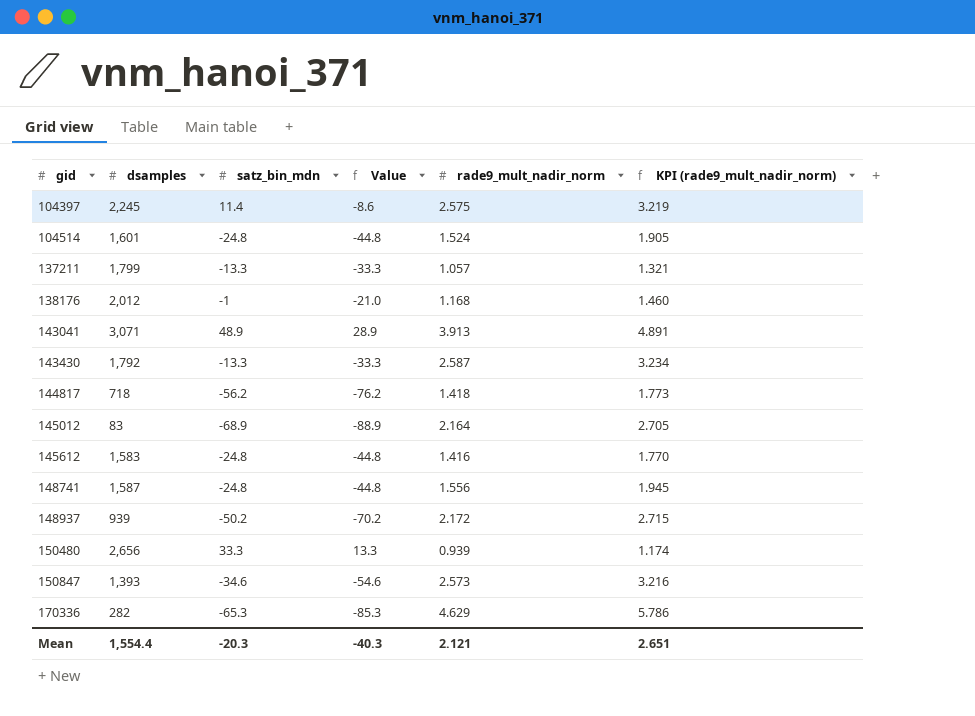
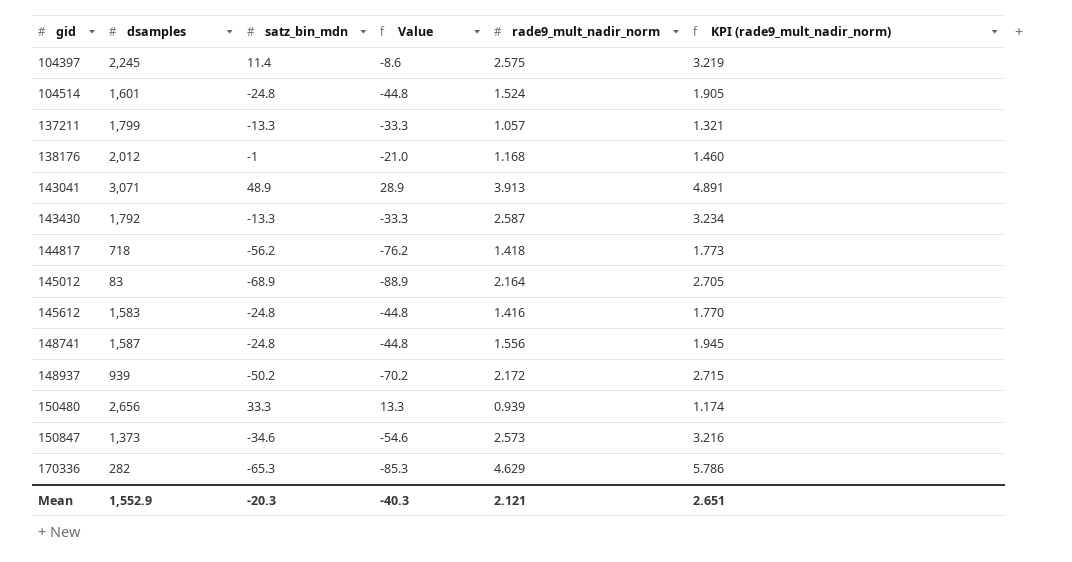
150847 | dsamples: 1,393 -> 1,373
Mean | dsamples: 1,554.4 -> 1,552.9

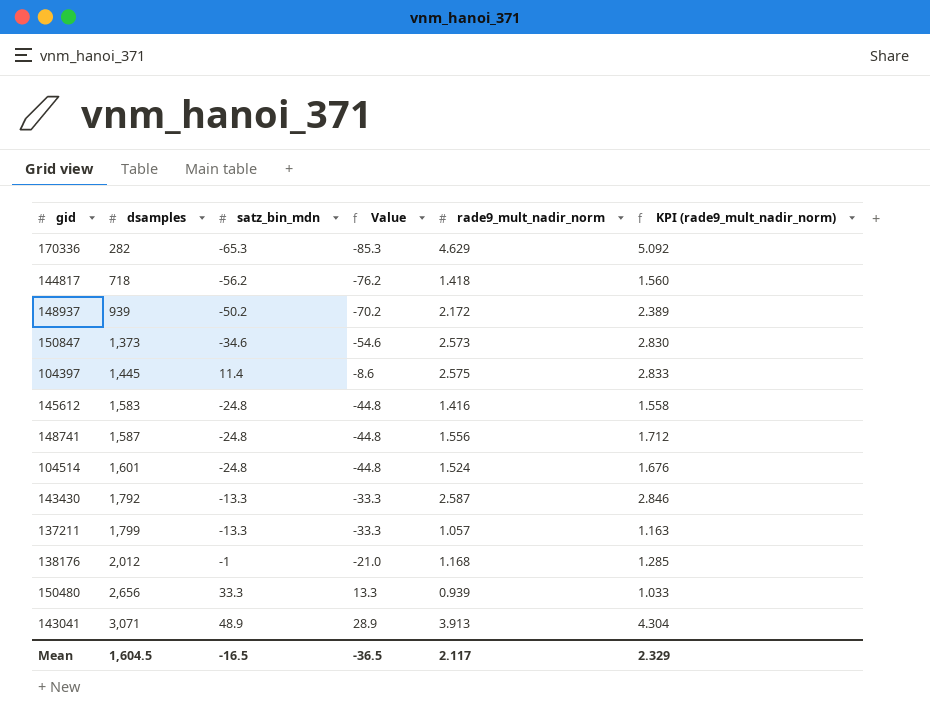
row order: gid ascending -> dsamples ascending
column KPI (rade9_mult_nadir_norm) | formula: [rade9_mult_nadir_norm] * 1.25 -> [rade9_mult_nadir_norm] * 1.1
row 145012: 83 | -68.9 | -88.9 | 2.164 | 2.705 -> none
104397 | dsamples: 2,245 -> 1,445
Mean | dsamples: 1,552.9 -> 1,604.5
Mean | satz_bin_mdn: -20.3 -> -16.5
Mean | Value: -40.3 -> -36.5
Mean | rade9_mult_nadir_norm: 2.121 -> 2.117
Mean | KPI (rade9_mult_nadir_norm): 2.651 -> 2.329

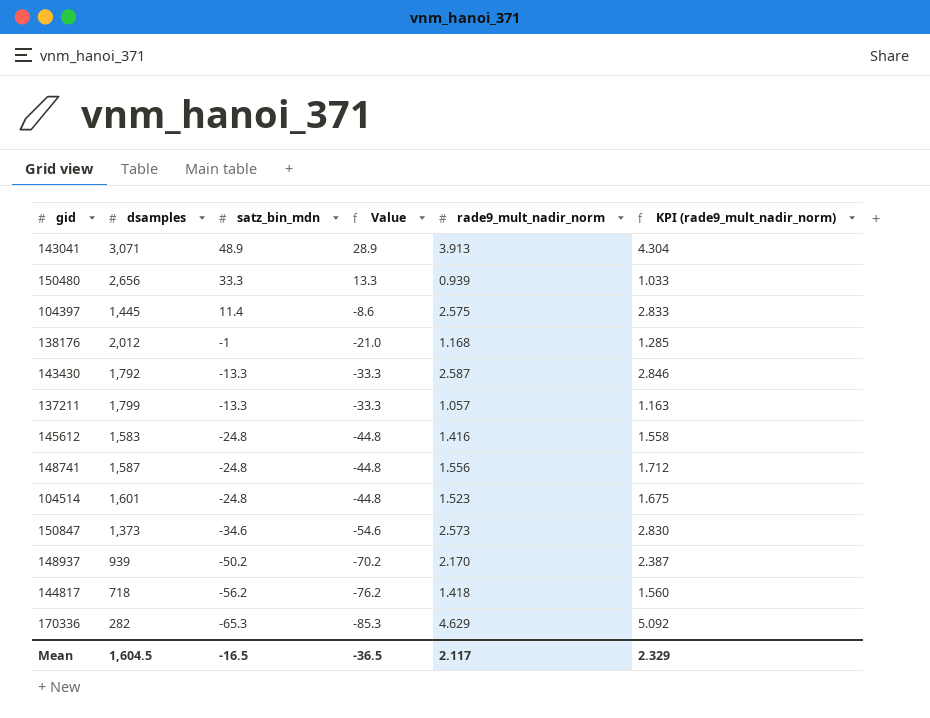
row order: dsamples ascending -> satz_bin_mdn descending
104514 | rade9_mult_nadir_norm: 1.524 -> 1.523
104514 | KPI (rade9_mult_nadir_norm): 1.676 -> 1.675
148937 | rade9_mult_nadir_norm: 2.172 -> 2.170
148937 | KPI (rade9_mult_nadir_norm): 2.389 -> 2.387

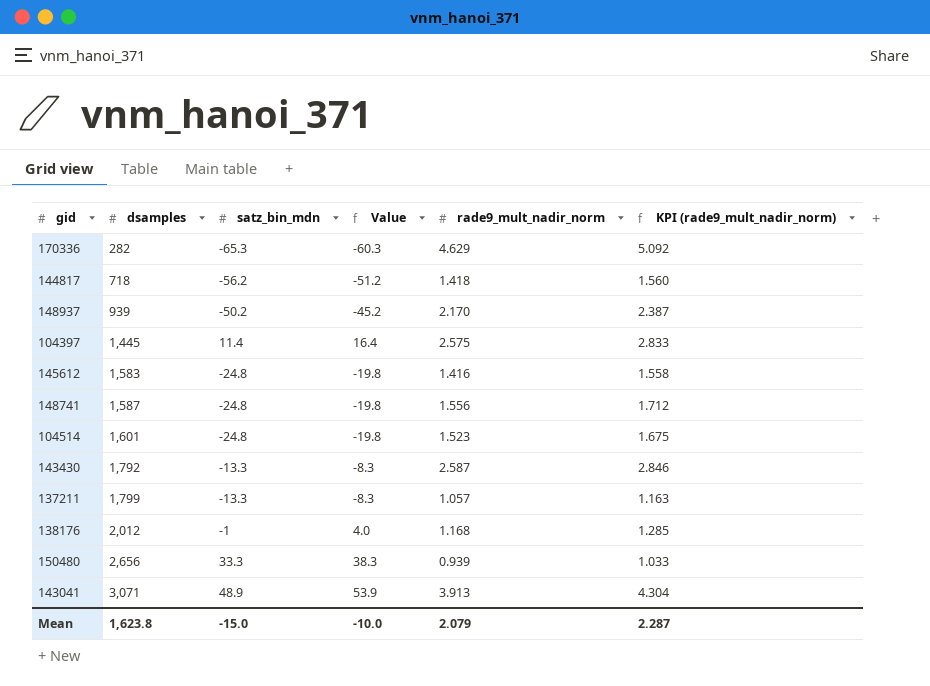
row order: satz_bin_mdn descending -> dsamples ascending
column Value | formula: [satz_bin_mdn] - 20 -> [satz_bin_mdn] + 5
row 150847: 1,373 | -34.6 | -54.6 | 2.573 | 2.830 -> none
Mean | dsamples: 1,604.5 -> 1,623.8
Mean | satz_bin_mdn: -16.5 -> -15.0
Mean | Value: -36.5 -> -10.0
Mean | rade9_mult_nadir_norm: 2.117 -> 2.079
Mean | KPI (rade9_mult_nadir_norm): 2.329 -> 2.287

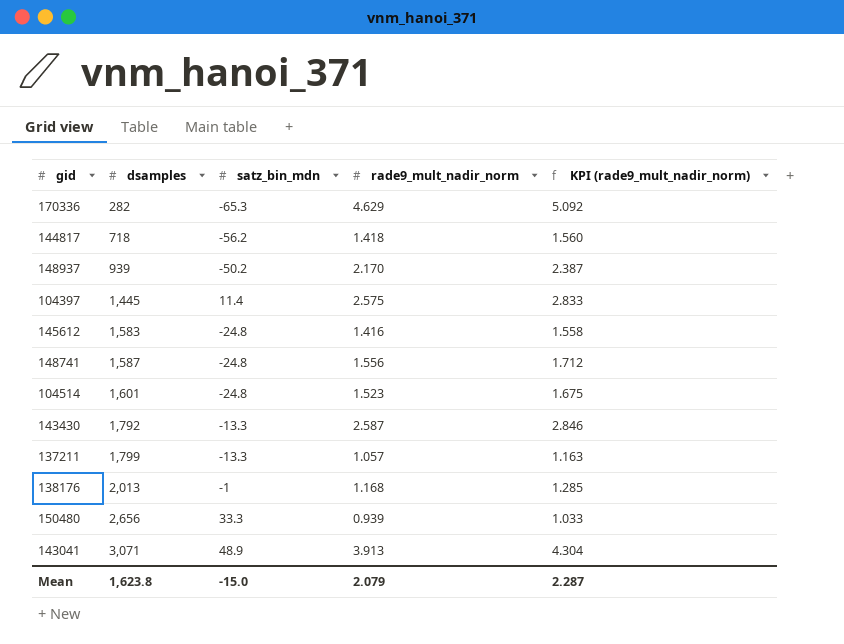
column Value | formula: [satz_bin_mdn] + 5 -> none
138176 | dsamples: 2,012 -> 2,013

